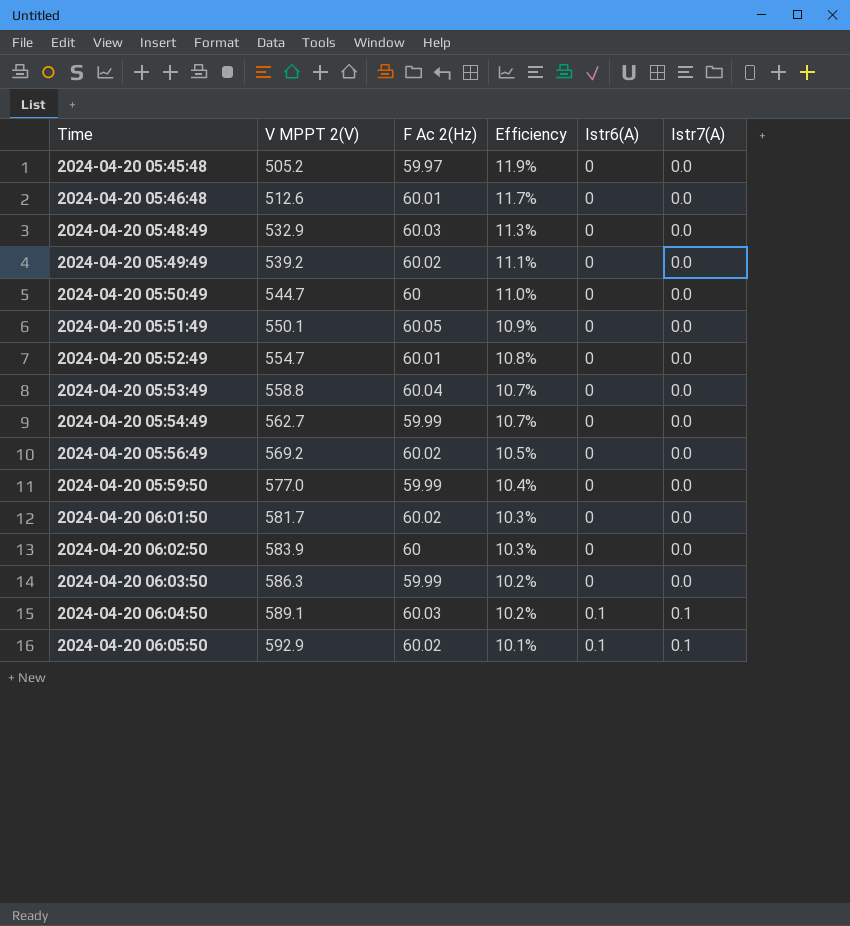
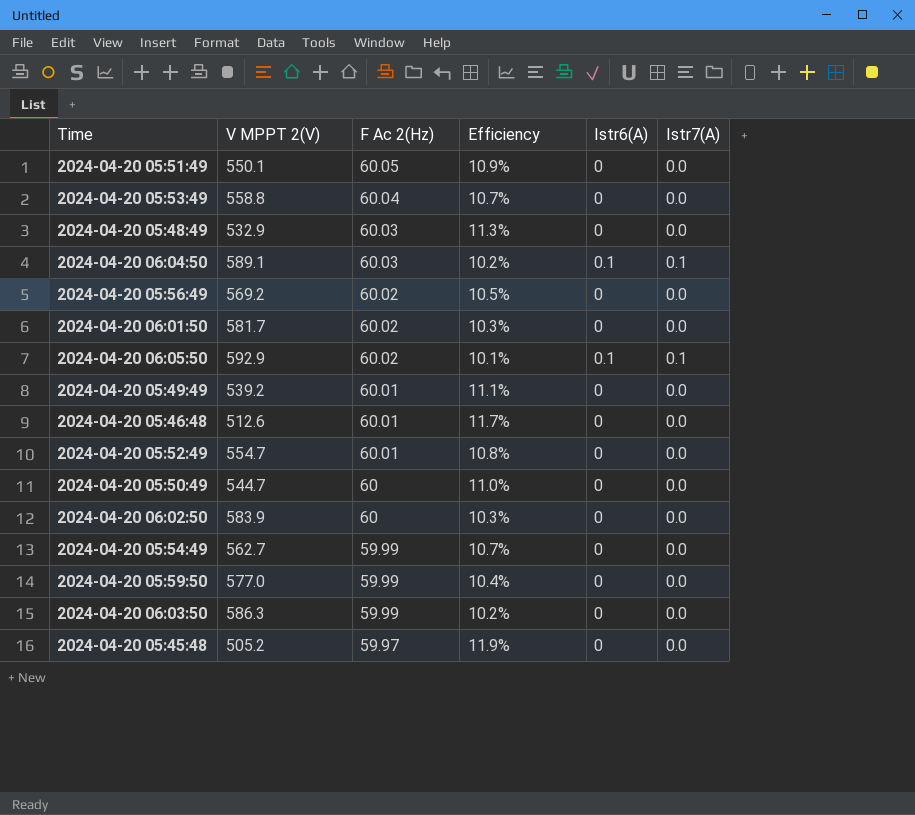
row order: Time ascending -> F Ac 2(Hz) descending
2024-04-20 05:49:49 | F Ac 2(Hz): 60.02 -> 60.01

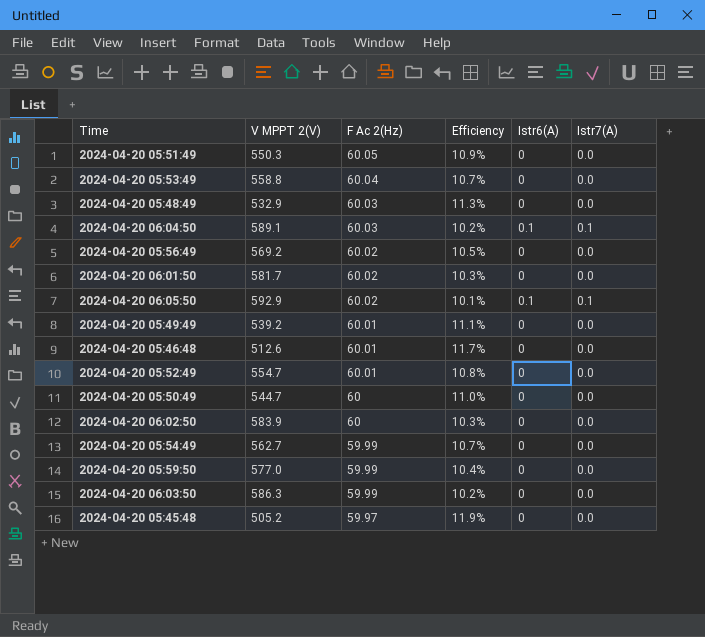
2024-04-20 05:51:49 | V MPPT 2(V): 550.1 -> 550.3

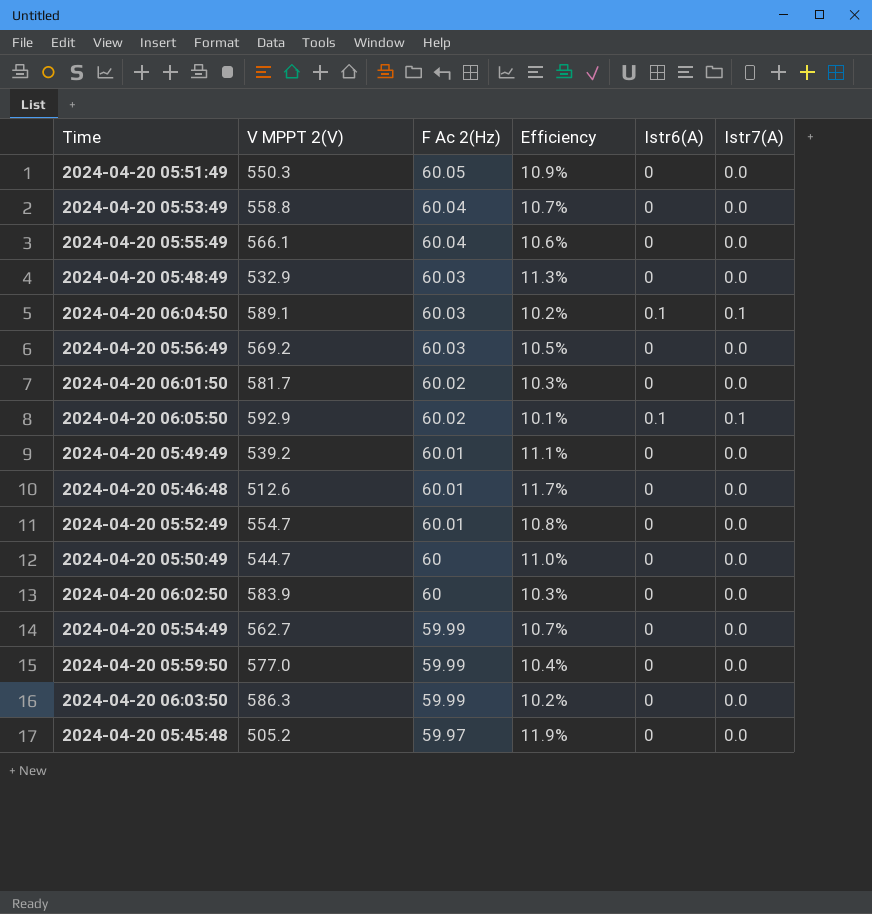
row 2024-04-20 05:55:49: none -> 566.1 | 60.04 | 10.6% | 0 | 0.0
2024-04-20 05:56:49 | F Ac 2(Hz): 60.02 -> 60.03

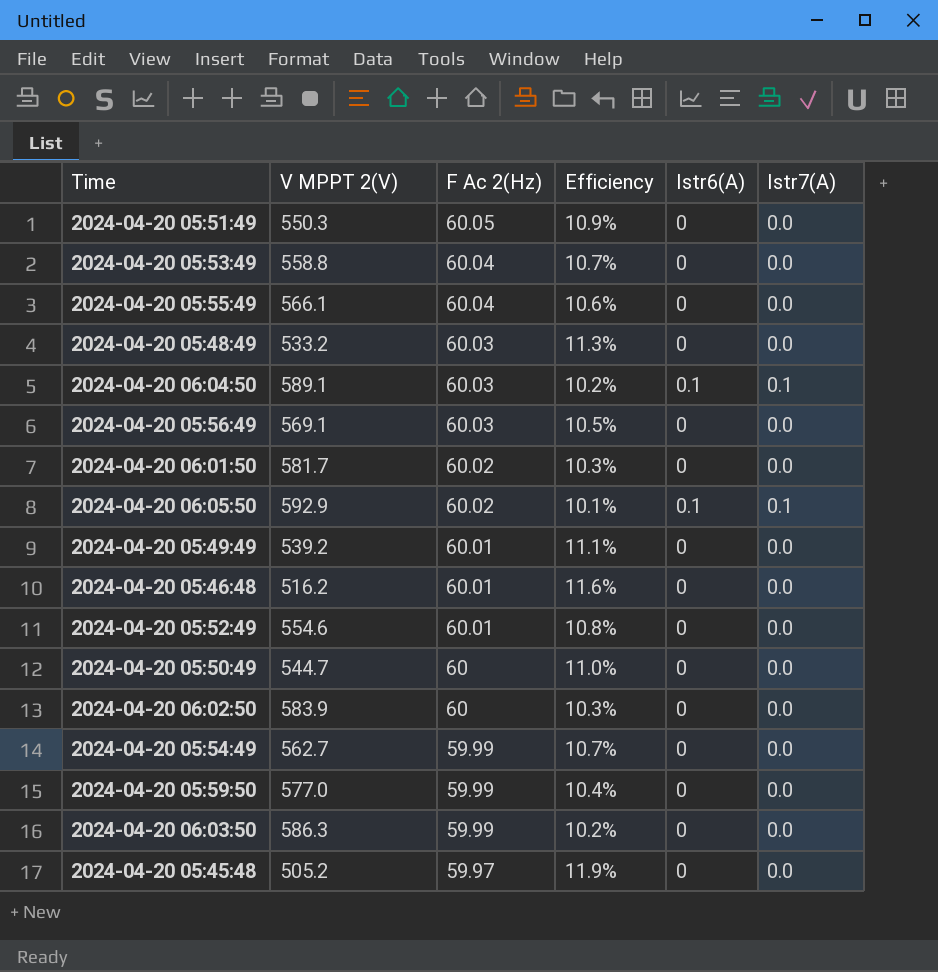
2024-04-20 05:48:49 | V MPPT 2(V): 532.9 -> 533.2
2024-04-20 05:56:49 | V MPPT 2(V): 569.2 -> 569.1
2024-04-20 05:46:48 | V MPPT 2(V): 512.6 -> 516.2
2024-04-20 05:46:48 | Efficiency: 11.7% -> 11.6%
2024-04-20 05:52:49 | V MPPT 2(V): 554.7 -> 554.6

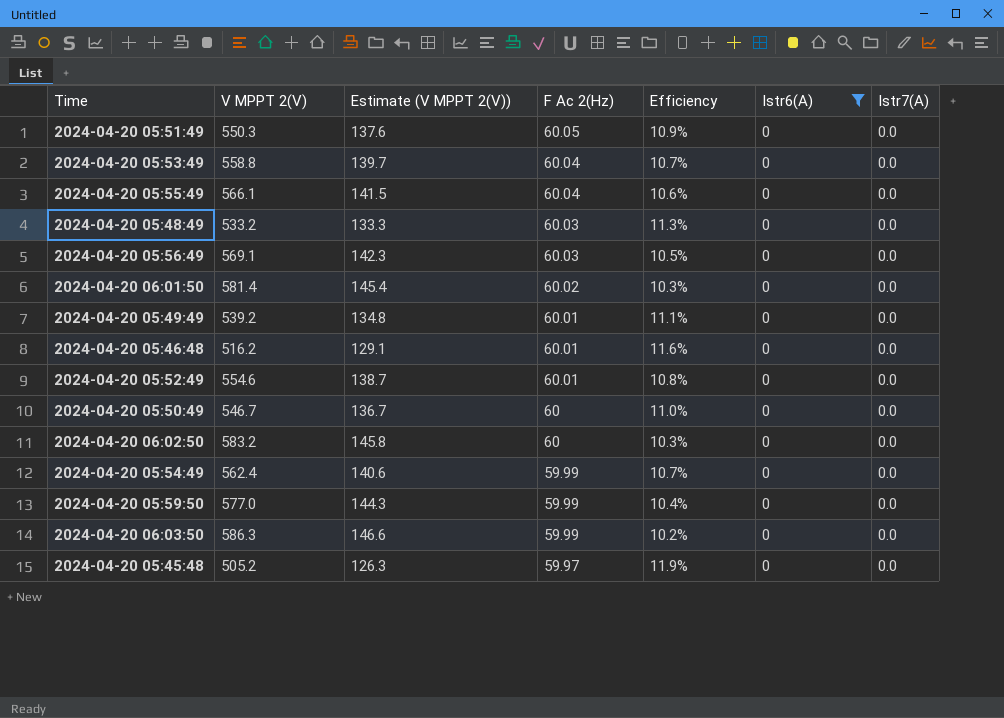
filter: none -> Istr6(A) = 0
column Estimate (V MPPT 2(V)) | formula: none -> [V MPPT 2(V)] * 0.25
2024-04-20 06:01:50 | V MPPT 2(V): 581.7 -> 581.4
2024-04-20 05:50:49 | V MPPT 2(V): 544.7 -> 546.7
2024-04-20 06:02:50 | V MPPT 2(V): 583.9 -> 583.2
2024-04-20 05:54:49 | V MPPT 2(V): 562.7 -> 562.4

